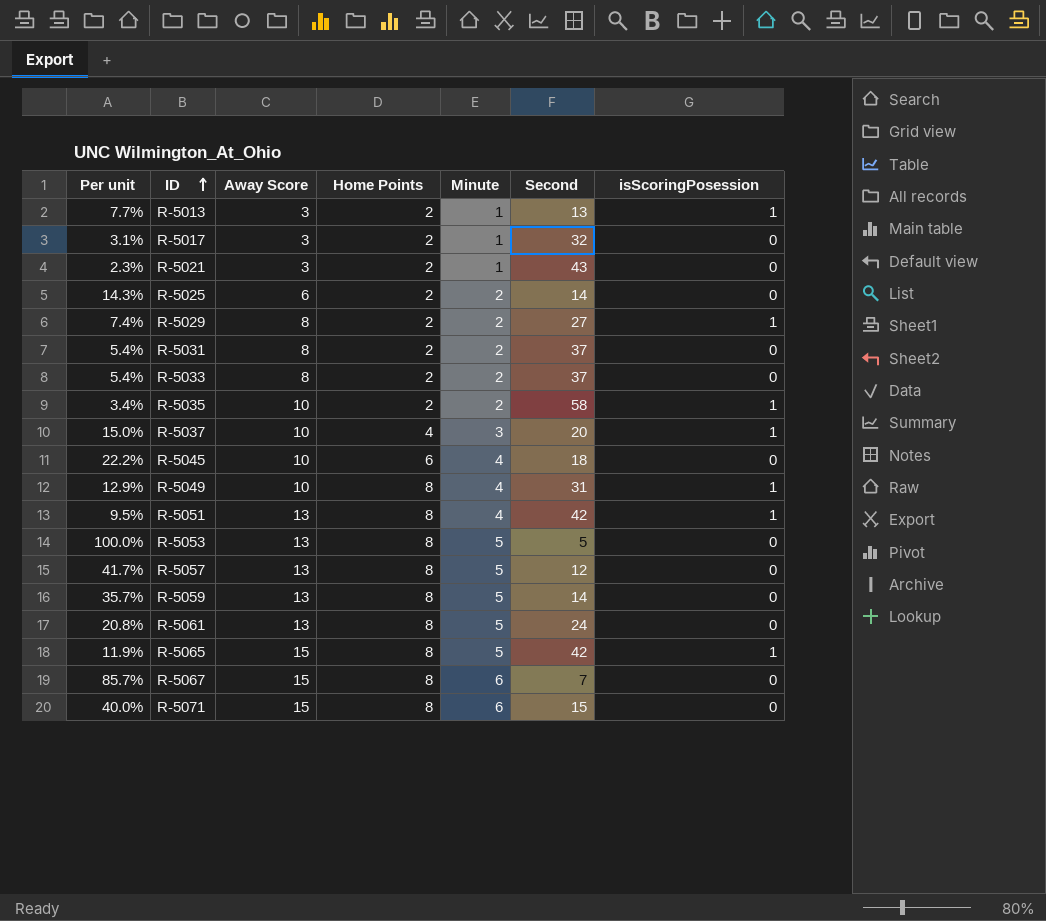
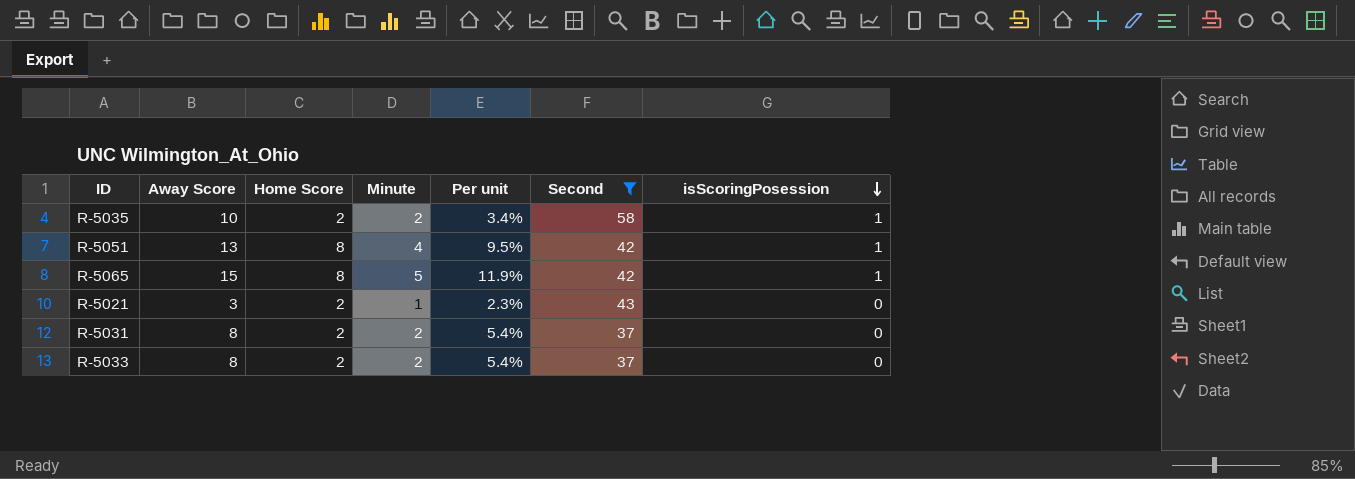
filter: none -> Second >= 37
row order: ID ascending -> isScoringPosession descending
column name: Home Points -> Home Score
column Per unit | position: 1 -> 5

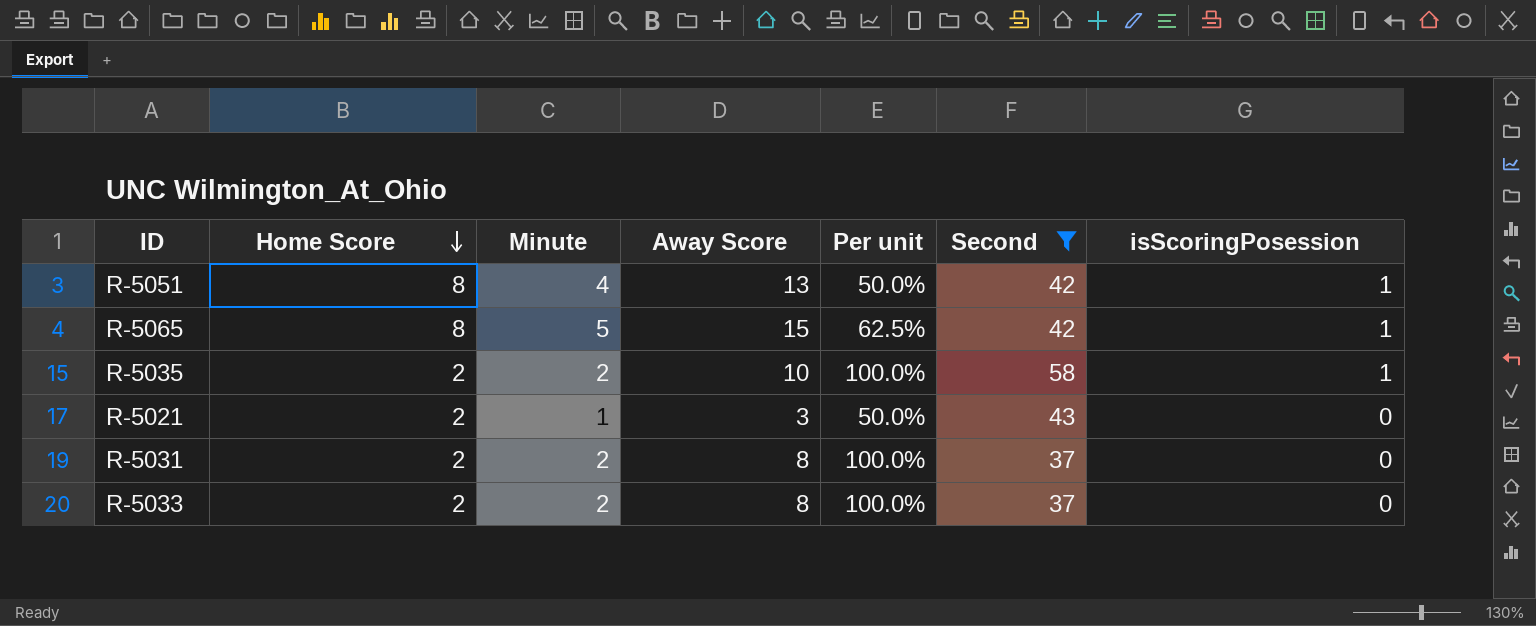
row order: isScoringPosession descending -> Home Score descending
column Away Score | position: 2 -> 4
column Per unit | formula: [Minute] / [Second] -> [Minute] / [Home Score]

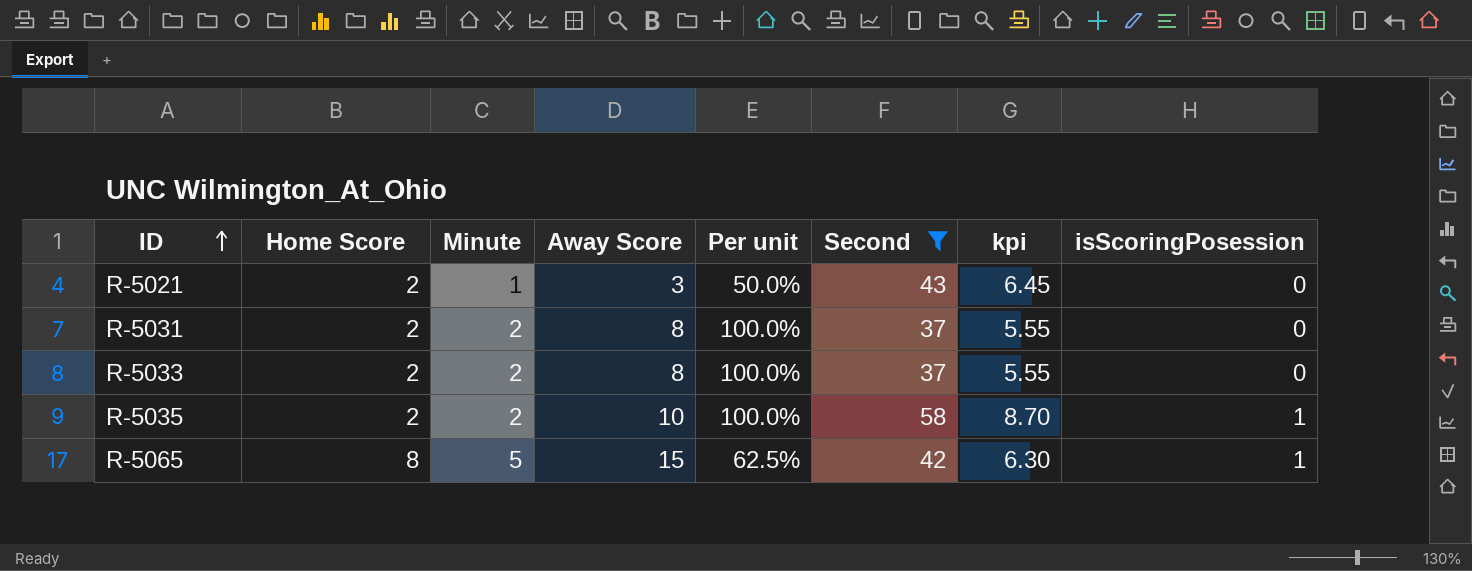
row order: Home Score descending -> ID ascending
column kpi | formula: none -> [Second] * 0.15
row R-5051: 8 | 4 | 13 | 50.0% | 42 | 1 -> none

